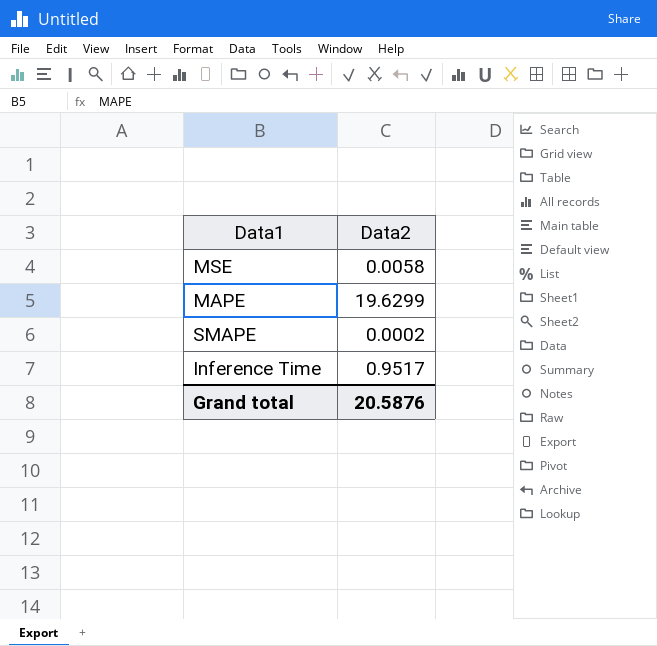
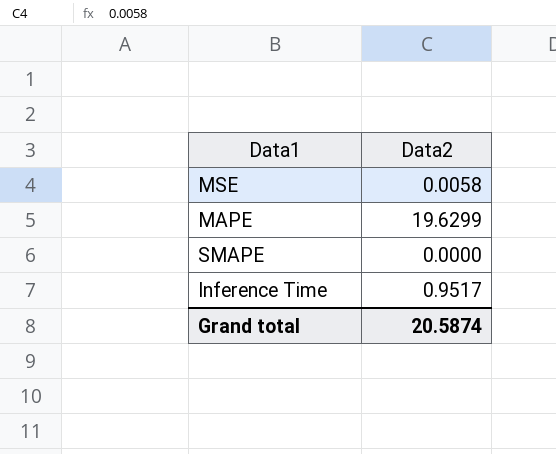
SMAPE | Data2: 0.0002 -> 0.0000
Grand total | Data2: 20.5876 -> 20.5874

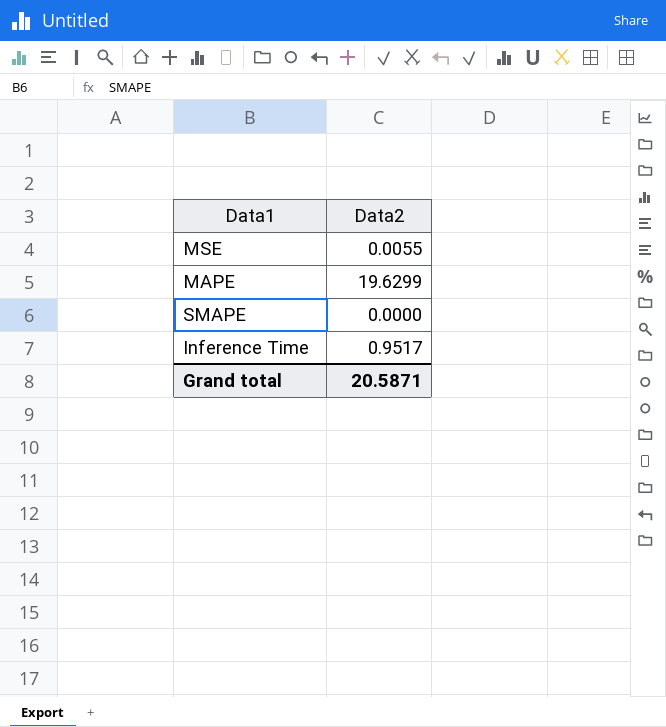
MSE | Data2: 0.0058 -> 0.0055
Grand total | Data2: 20.5874 -> 20.5871

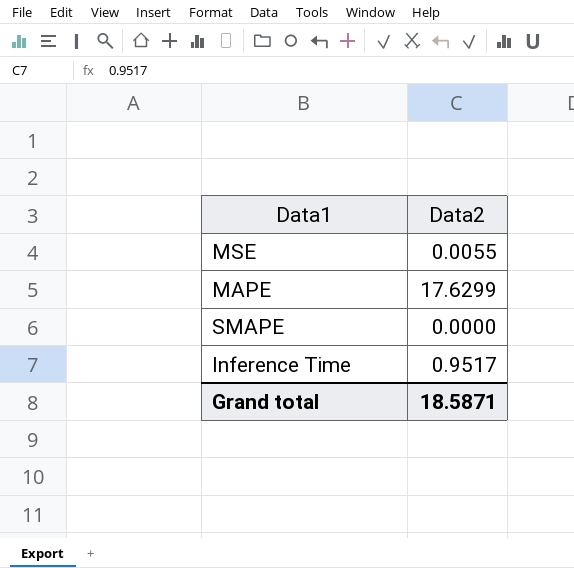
MAPE | Data2: 19.6299 -> 17.6299
Grand total | Data2: 20.5871 -> 18.5871

